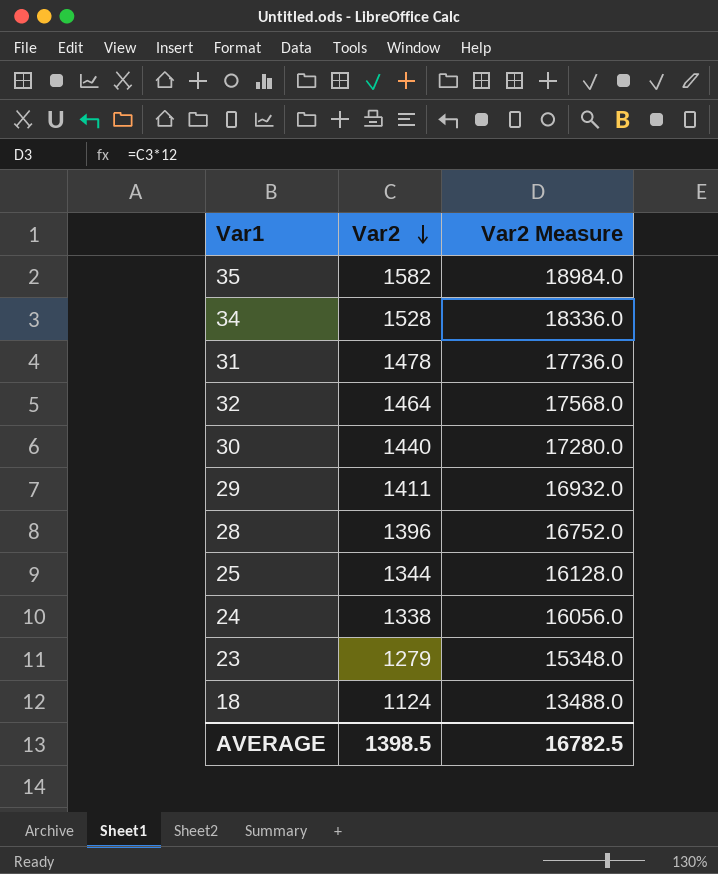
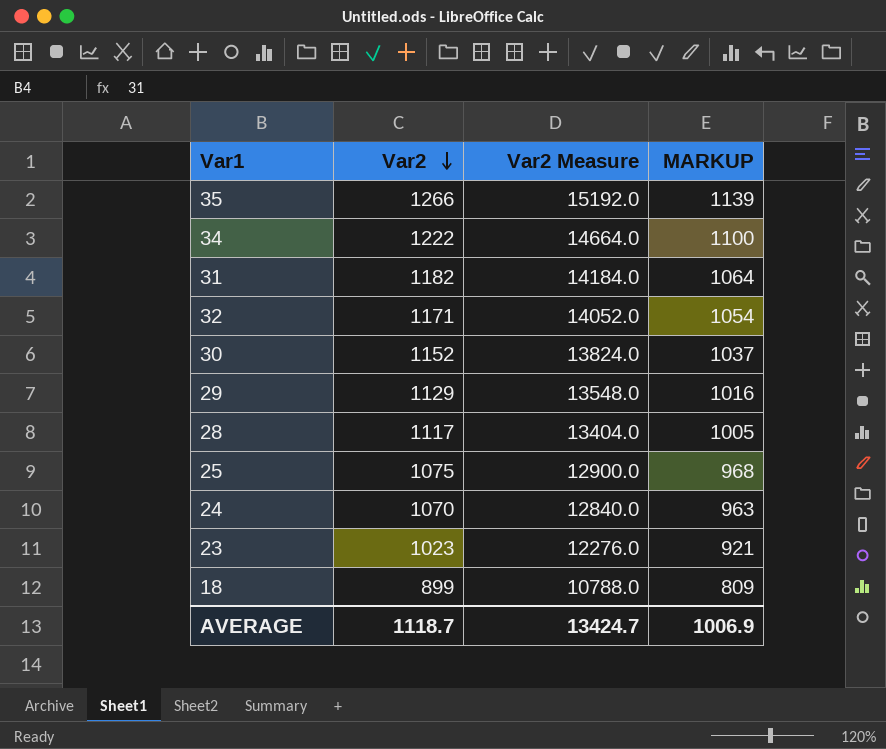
column MARKUP | formula: none -> [Var2] * 0.9
35 | Var2: 1582 -> 1266
35 | Var2 Measure: 18984.0 -> 15192.0
34 | Var2: 1528 -> 1222
34 | Var2 Measure: 18336.0 -> 14664.0
31 | Var2: 1478 -> 1182
31 | Var2 Measure: 17736.0 -> 14184.0
32 | Var2: 1464 -> 1171
32 | Var2 Measure: 17568.0 -> 14052.0
30 | Var2: 1440 -> 1152
30 | Var2 Measure: 17280.0 -> 13824.0
29 | Var2: 1411 -> 1129
29 | Var2 Measure: 16932.0 -> 13548.0
28 | Var2: 1396 -> 1117
28 | Var2 Measure: 16752.0 -> 13404.0
25 | Var2: 1344 -> 1075
25 | Var2 Measure: 16128.0 -> 12900.0
24 | Var2: 1338 -> 1070
24 | Var2 Measure: 16056.0 -> 12840.0
23 | Var2: 1279 -> 1023
23 | Var2 Measure: 15348.0 -> 12276.0
18 | Var2: 1124 -> 899
18 | Var2 Measure: 13488.0 -> 10788.0
AVERAGE | Var2: 1398.5 -> 1118.7
AVERAGE | Var2 Measure: 16782.5 -> 13424.7

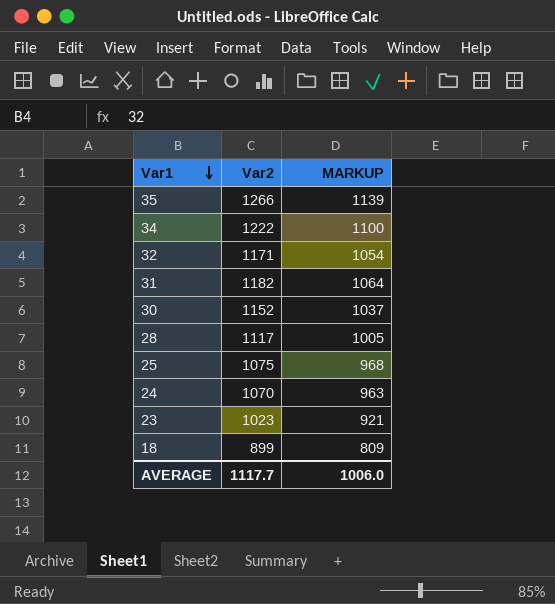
row order: Var2 descending -> Var1 descending
column Var2 Measure | formula: [Var2] * 12 -> none
row 29: 1129 | 13548.0 | 1016 -> none
AVERAGE | Var2: 1118.7 -> 1117.7
AVERAGE | MARKUP: 1006.9 -> 1006.0

